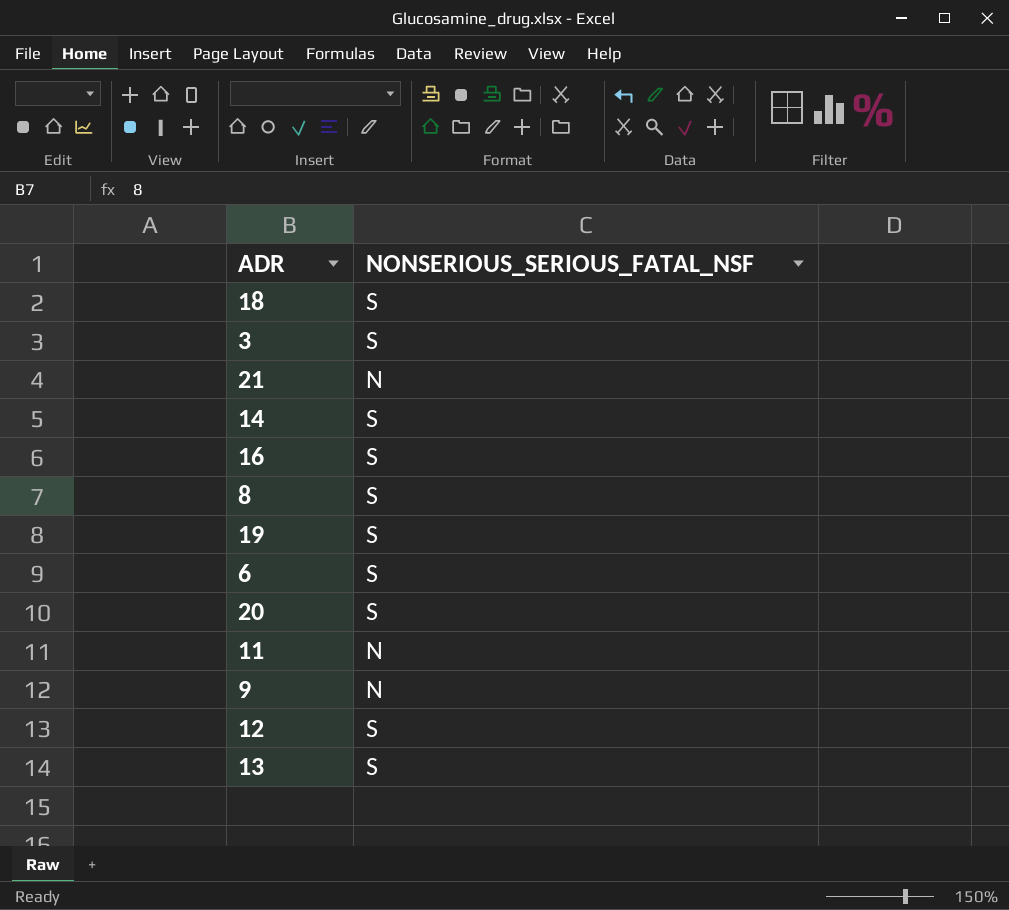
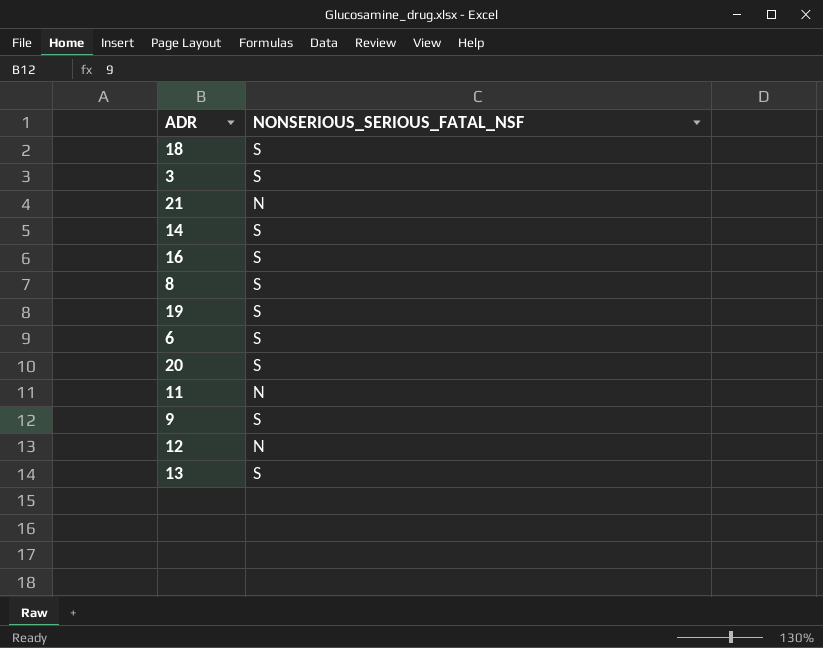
9 | NONSERIOUS_SERIOUS_FATAL_NSF: N -> S
12 | NONSERIOUS_SERIOUS_FATAL_NSF: S -> N

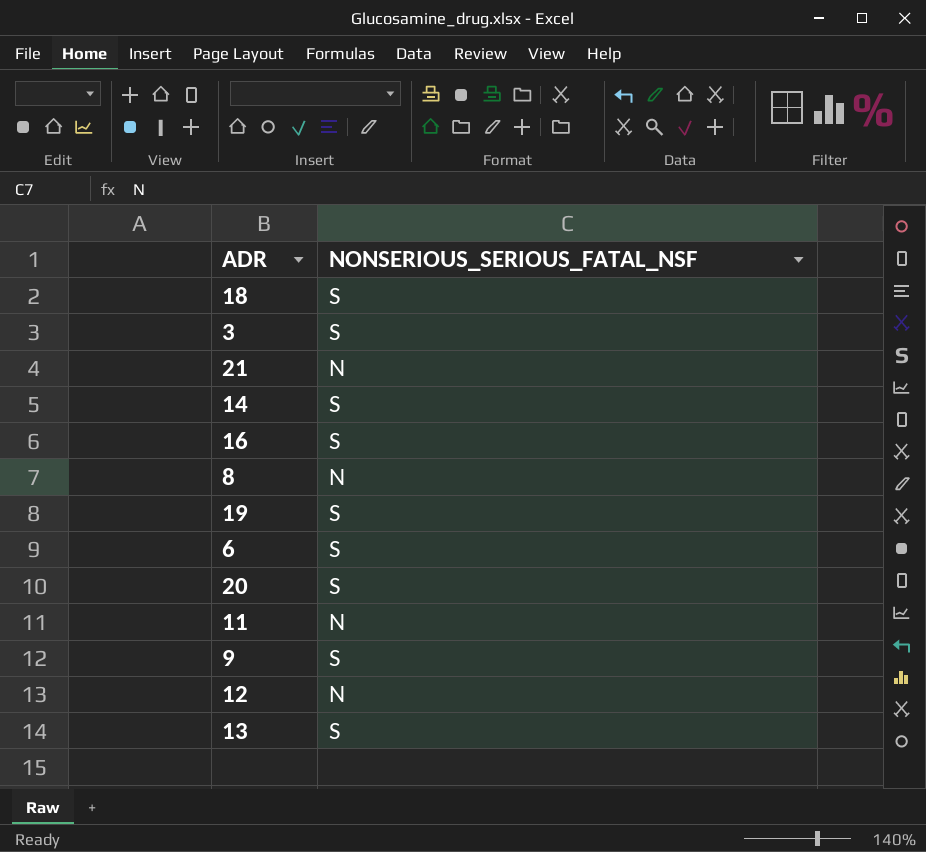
8 | NONSERIOUS_SERIOUS_FATAL_NSF: S -> N

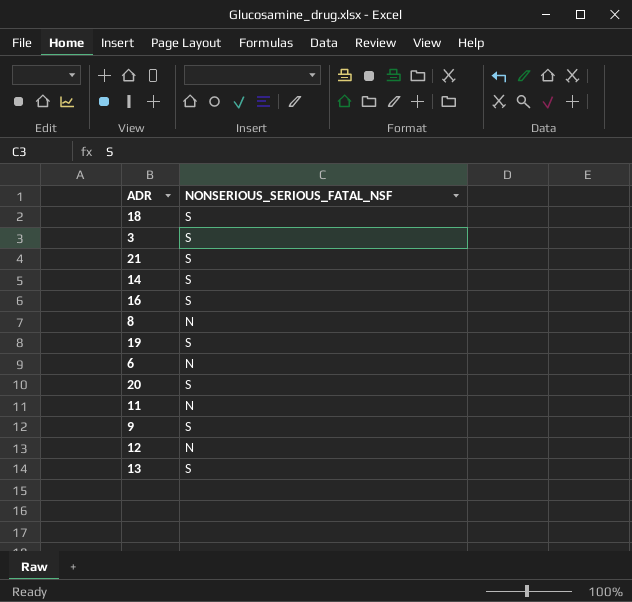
21 | NONSERIOUS_SERIOUS_FATAL_NSF: N -> S
6 | NONSERIOUS_SERIOUS_FATAL_NSF: S -> N

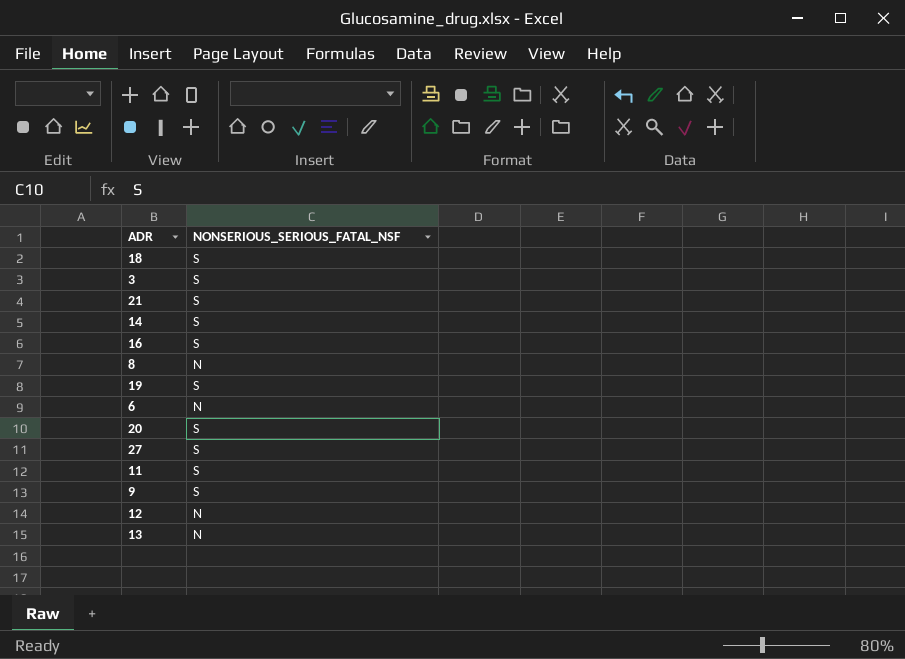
row 27: none -> S
11 | NONSERIOUS_SERIOUS_FATAL_NSF: N -> S
13 | NONSERIOUS_SERIOUS_FATAL_NSF: S -> N

